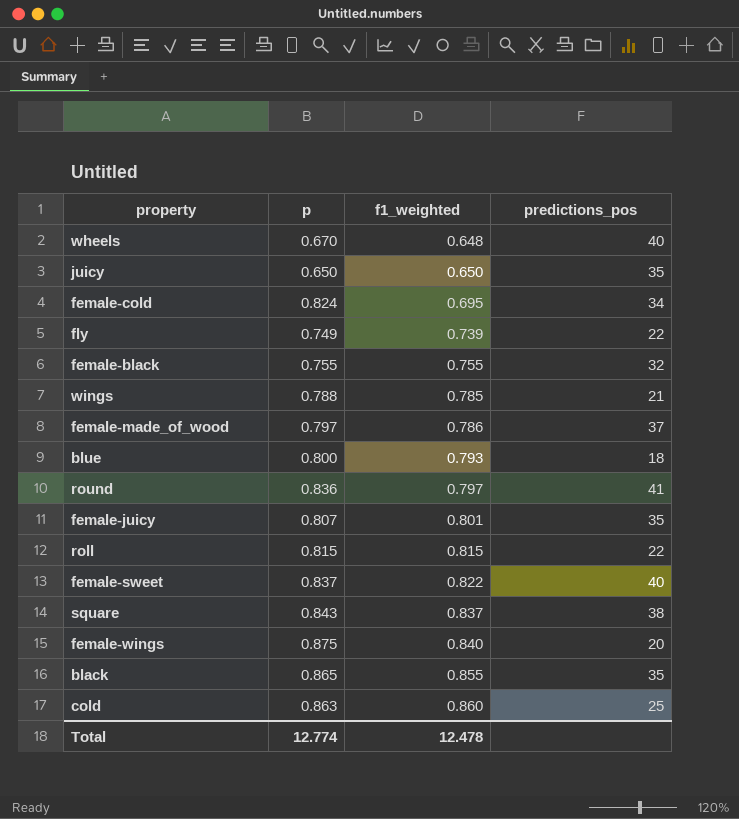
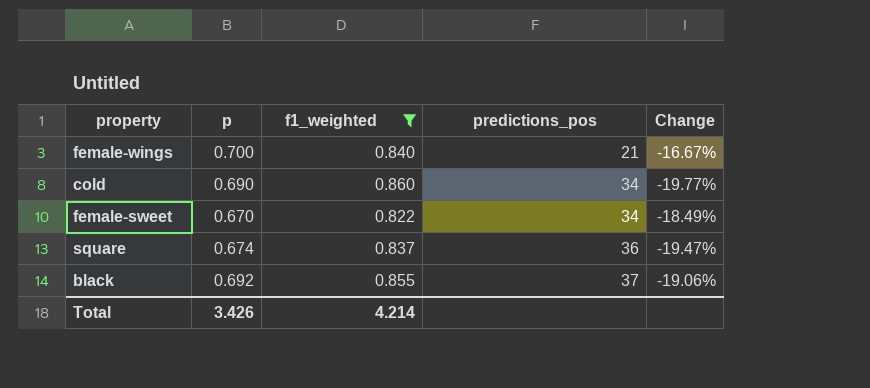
filter: none -> f1_weighted >= 0.822
row order: f1_weighted ascending -> predictions_pos ascending
column Change | formula: none -> ([p] - [f1_weighted]) / [f1_weighted]
female-wings | p: 0.875 -> 0.700
female-wings | predictions_pos: 20 -> 21
cold | p: 0.863 -> 0.690
cold | predictions_pos: 25 -> 34
female-sweet | p: 0.837 -> 0.670
female-sweet | predictions_pos: 40 -> 34
square | p: 0.843 -> 0.674
square | predictions_pos: 38 -> 36
black | p: 0.865 -> 0.692
black | predictions_pos: 35 -> 37
Total | p: 12.774 -> 3.426
Total | f1_weighted: 12.478 -> 4.214

